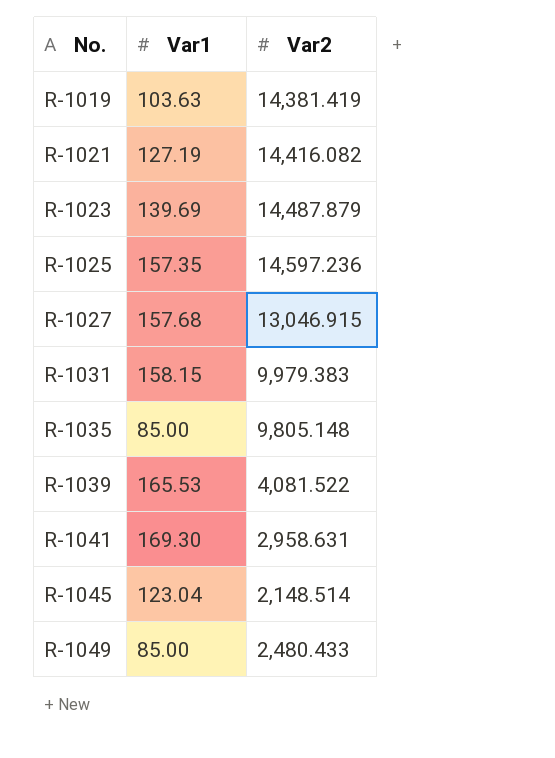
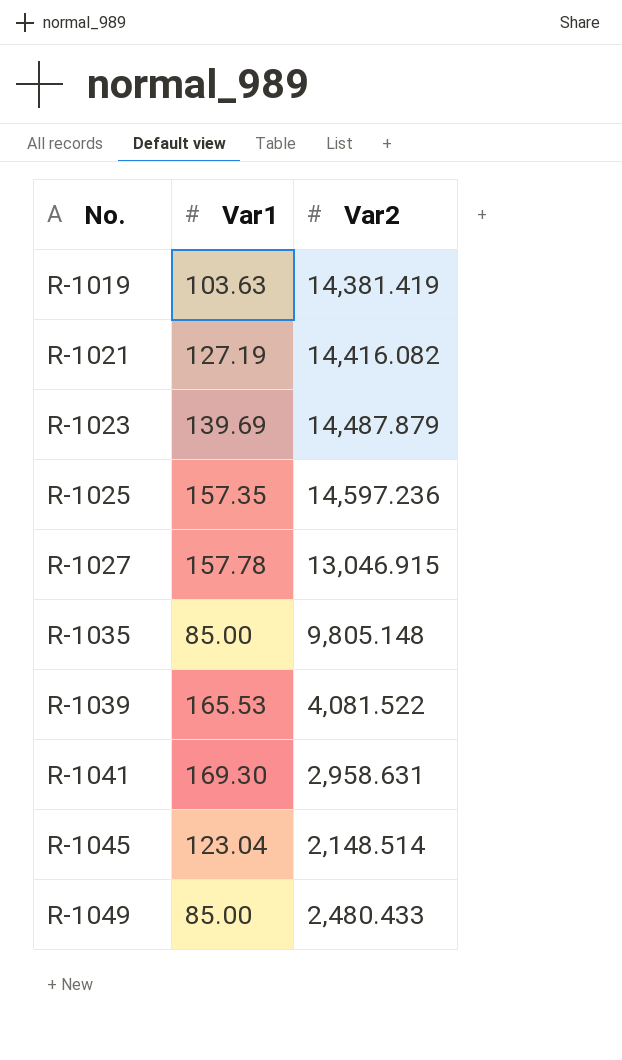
row R-1031: 158.15 | 9,979.383 -> none
R-1027 | Var1: 157.68 -> 157.78

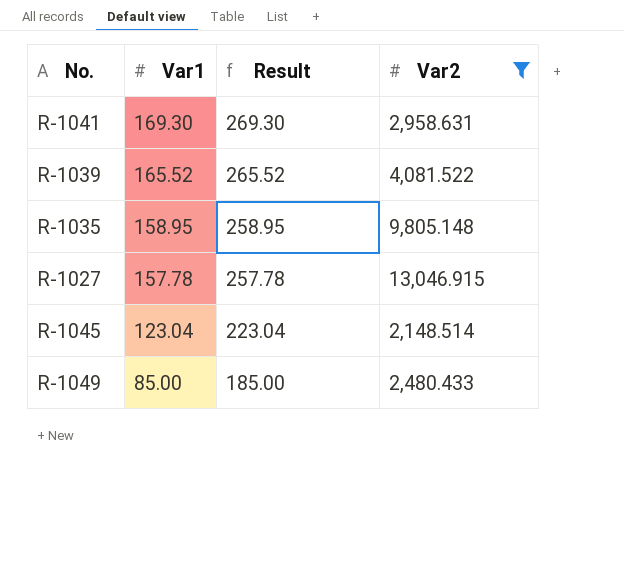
filter: none -> Var2 <= 13,046.915
row order: No. ascending -> Var1 descending
column Result | formula: none -> [Var1] + 100
R-1039 | Var1: 165.53 -> 165.52
R-1035 | Var1: 85.00 -> 158.95

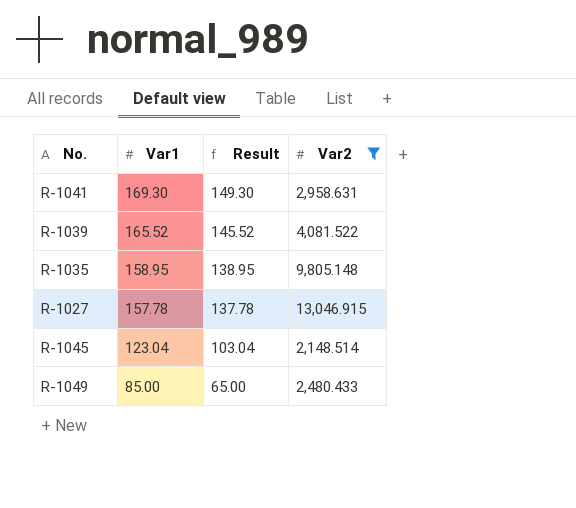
column Result | formula: [Var1] + 100 -> [Var1] - 20

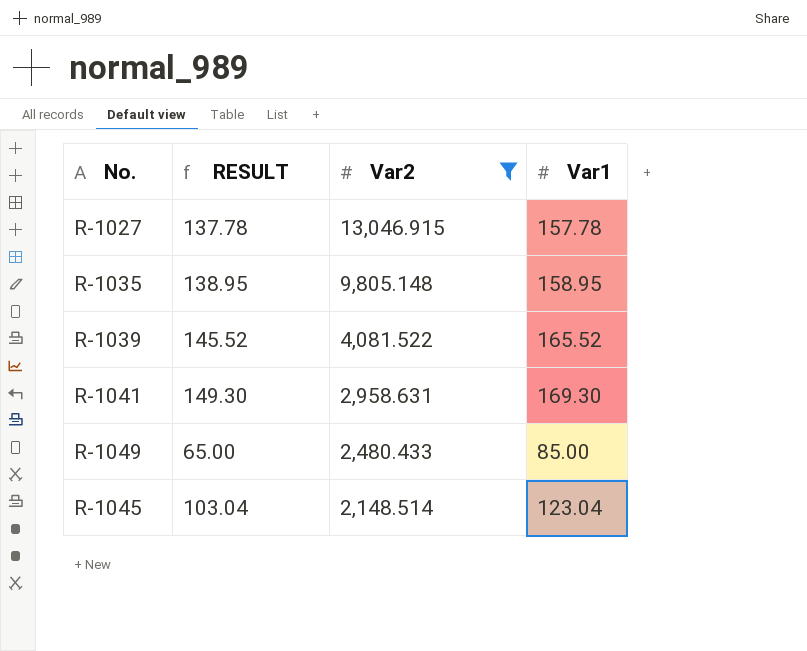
row order: Var1 descending -> Var2 descending
column name: Result -> RESULT
column Var1 | position: 2 -> 4

